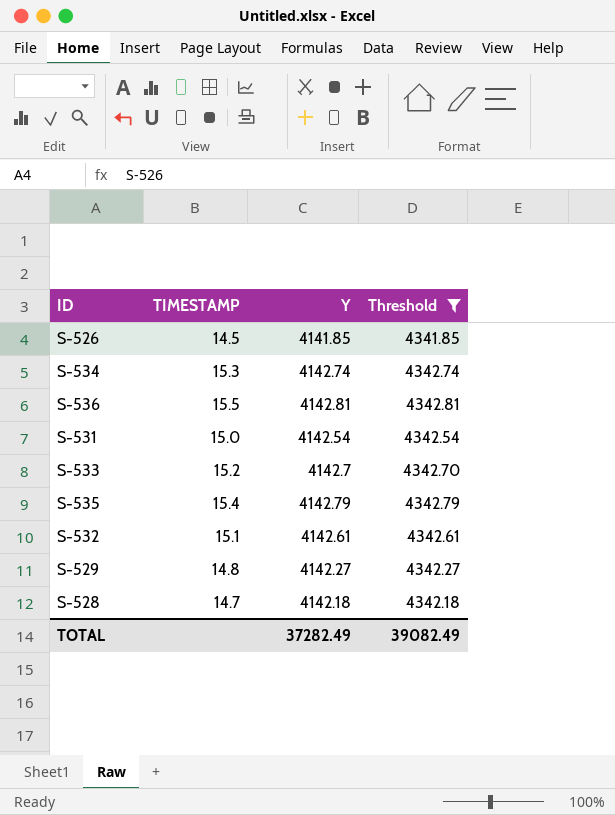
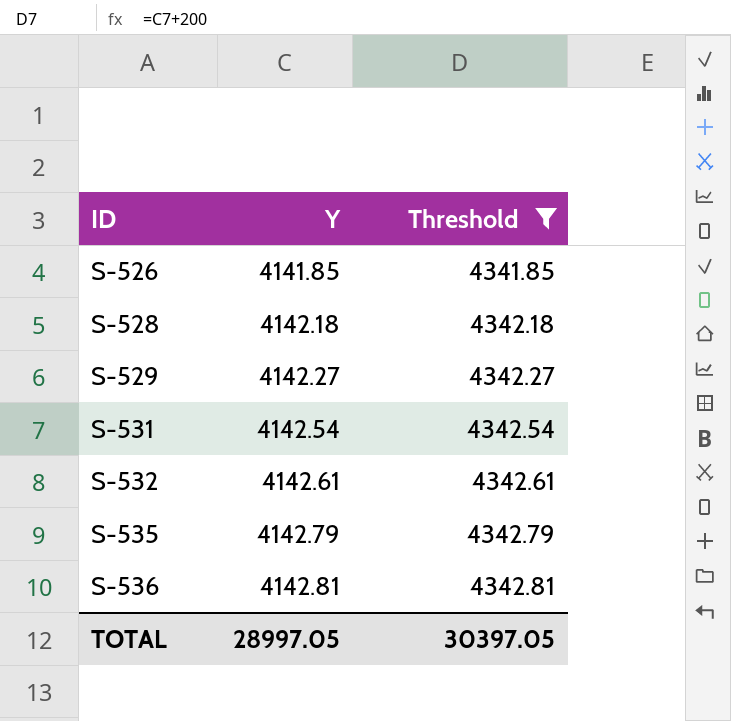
row order: none -> ID ascending
column TIMESTAMP | position: 2 -> none
row S-534: 15.3 | 4142.74 | 4342.74 -> none
row S-533: 15.2 | 4142.7 | 4342.70 -> none
TOTAL | Y: 37282.49 -> 28997.05
TOTAL | Threshold: 39082.49 -> 30397.05

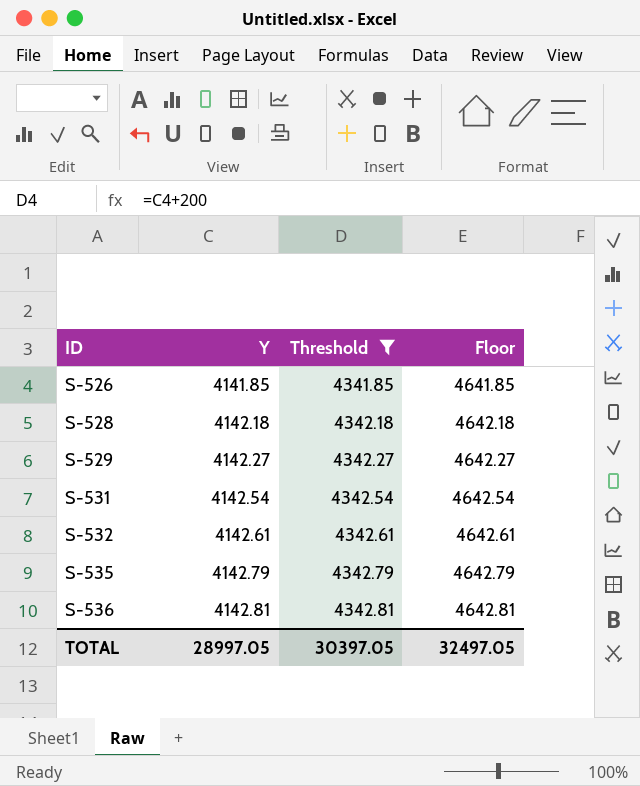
column Floor | formula: none -> [Y] + 500

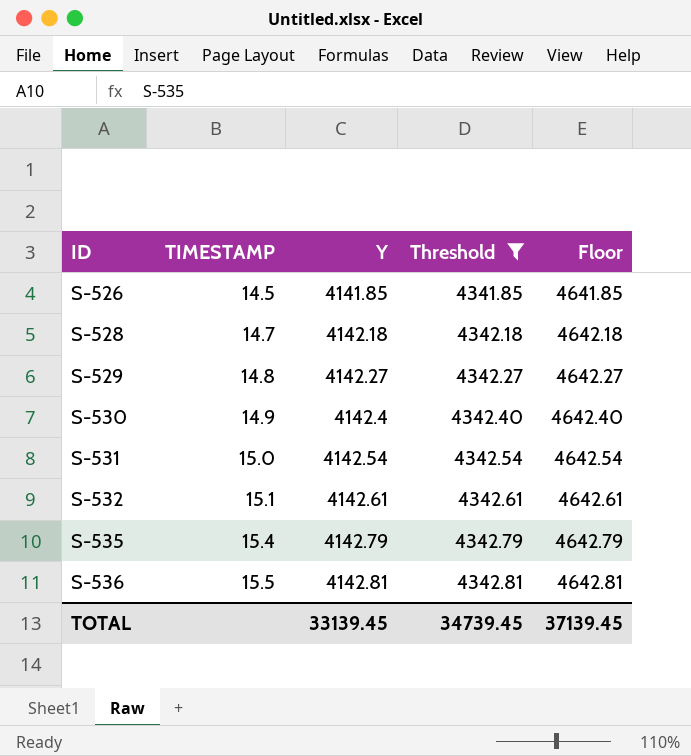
column TIMESTAMP | position: none -> 2
row S-530: none -> 14.9 | 4142.4 | 4342.40 | 4642.40
TOTAL | Y: 28997.05 -> 33139.45
TOTAL | Threshold: 30397.05 -> 34739.45
TOTAL | Floor: 32497.05 -> 37139.45

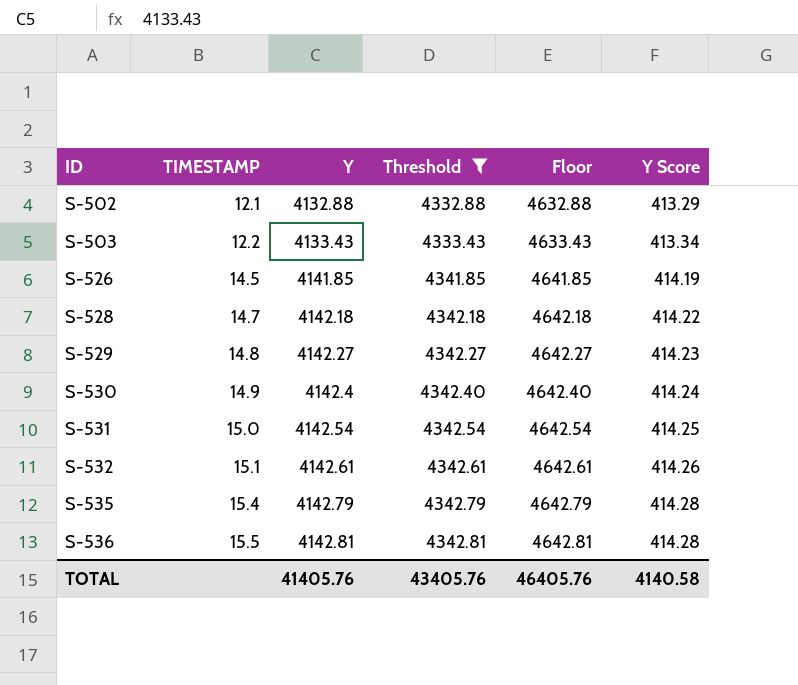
column Y Score | formula: none -> [Y] * 0.1
row S-502: none -> 12.1 | 4132.88 | 4332.88 | 4632.88 | 413.29
row S-503: none -> 12.2 | 4133.43 | 4333.43 | 4633.43 | 413.34
TOTAL | Y: 33139.45 -> 41405.76
TOTAL | Threshold: 34739.45 -> 43405.76
TOTAL | Floor: 37139.45 -> 46405.76

